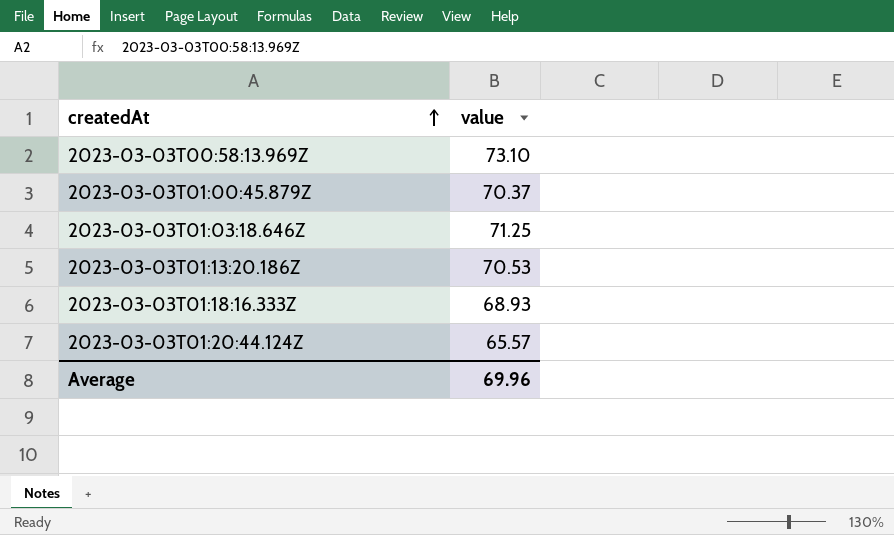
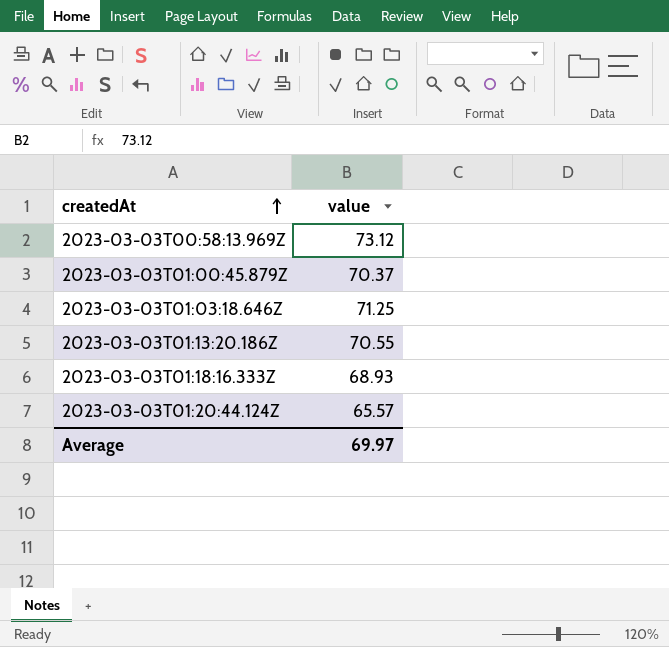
2023-03-03T00:58:13.969Z | value: 73.10 -> 73.12
2023-03-03T01:13:20.186Z | value: 70.53 -> 70.55
Average | value: 69.96 -> 69.97

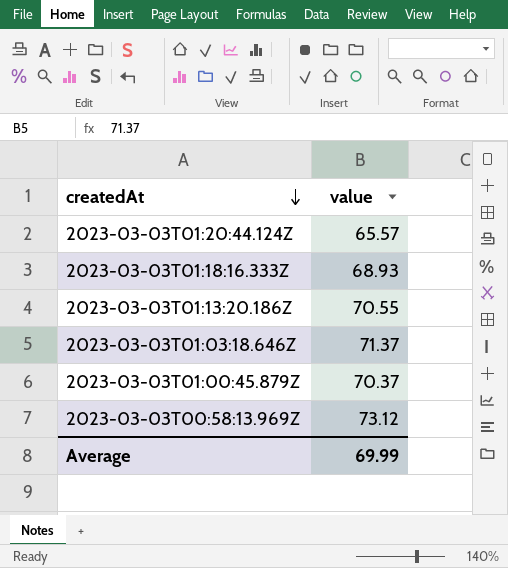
row order: createdAt ascending -> createdAt descending
2023-03-03T01:03:18.646Z | value: 71.25 -> 71.37
Average | value: 69.97 -> 69.99

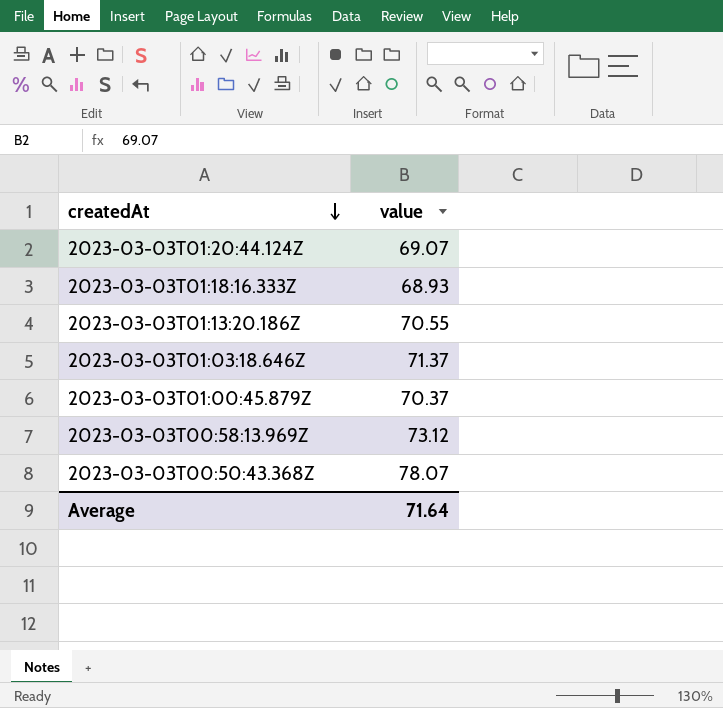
2023-03-03T01:20:44.124Z | value: 65.57 -> 69.07
row 2023-03-03T00:50:43.368Z: none -> 78.07
Average | value: 69.99 -> 71.64

